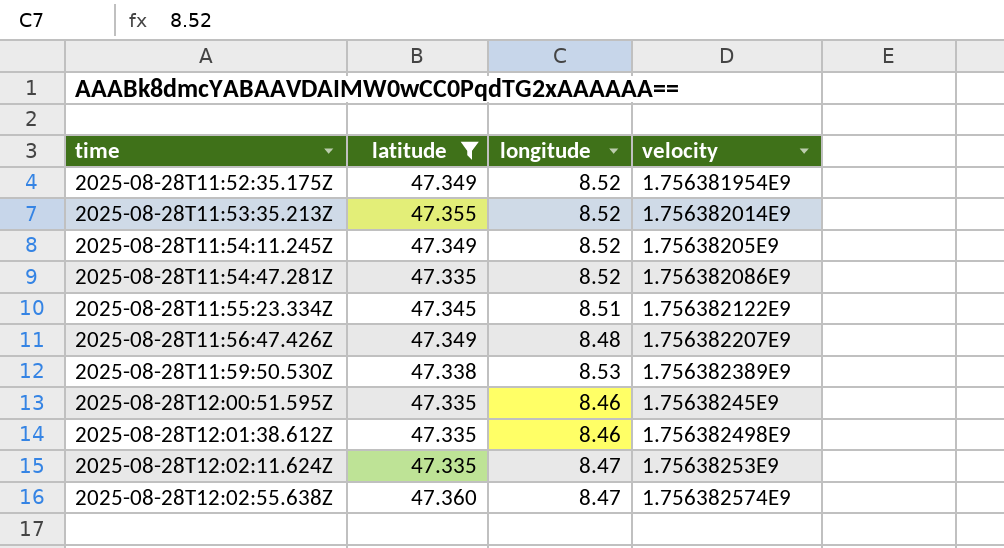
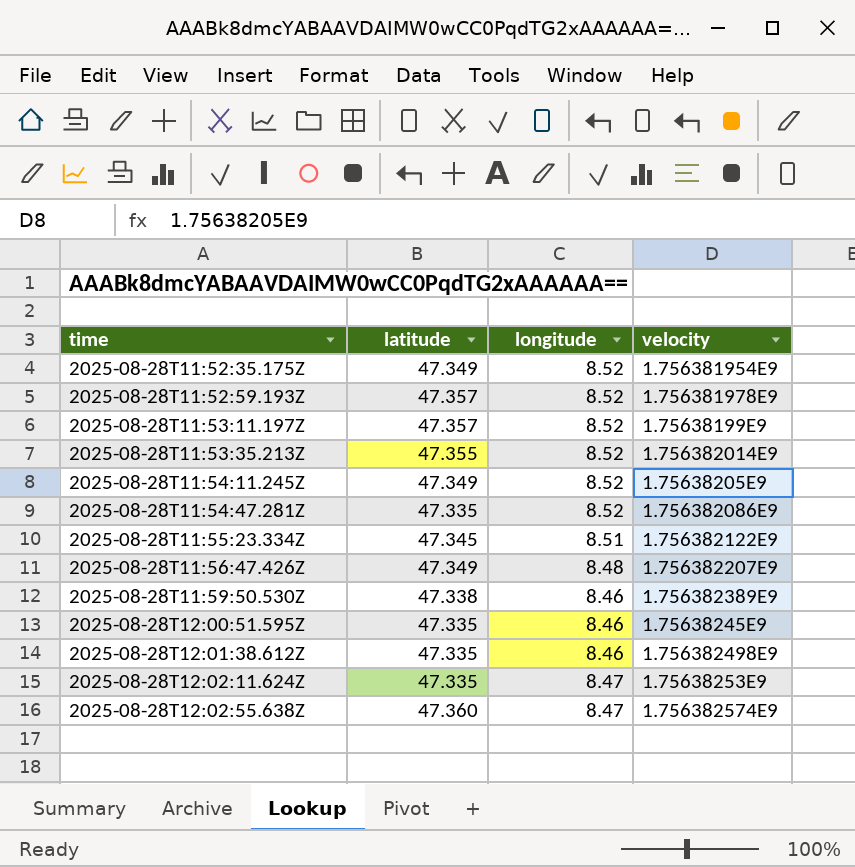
filter: latitude != 47.357 -> none
2025-08-28T11:59:50.530Z | longitude: 8.53 -> 8.46

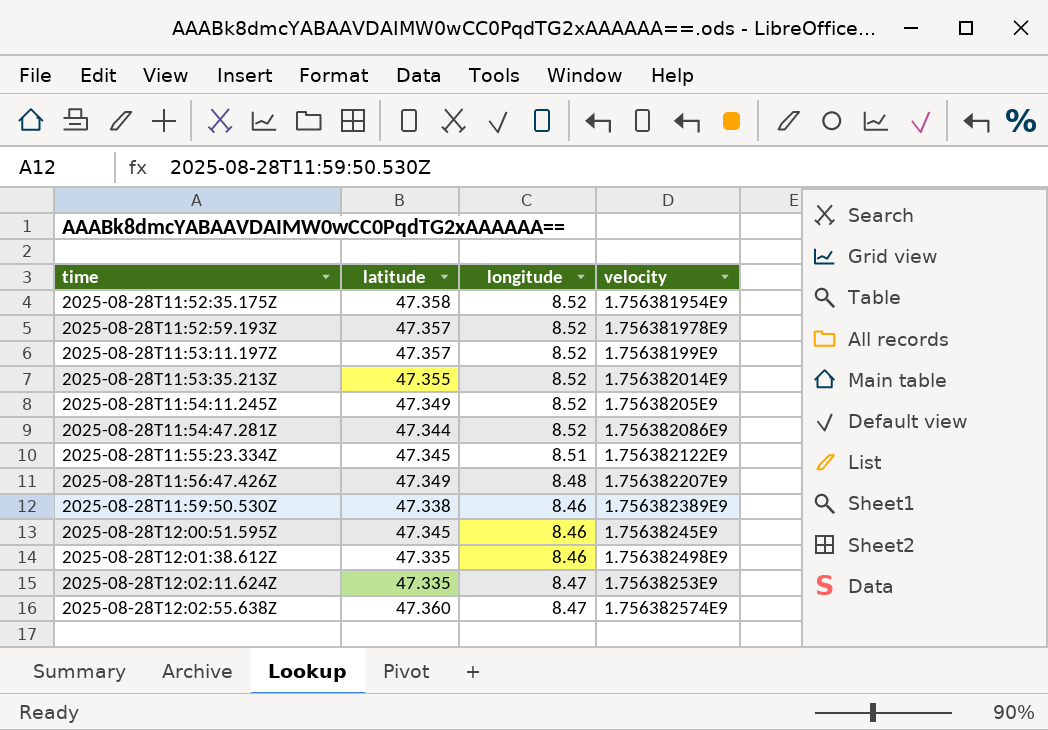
2025-08-28T11:52:35.175Z | latitude: 47.349 -> 47.358
2025-08-28T11:54:47.281Z | latitude: 47.335 -> 47.344
2025-08-28T12:00:51.595Z | latitude: 47.335 -> 47.345

